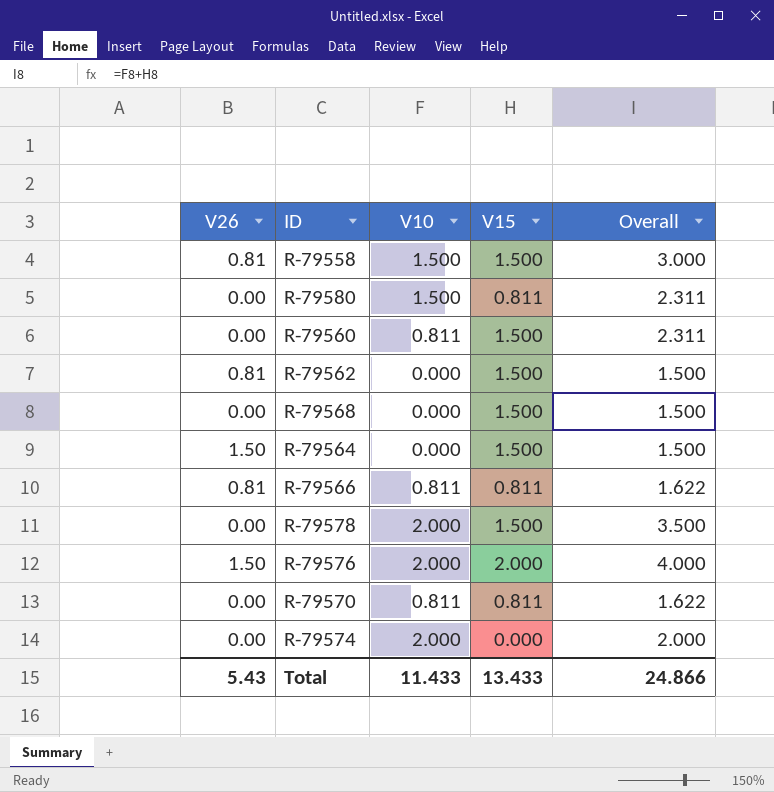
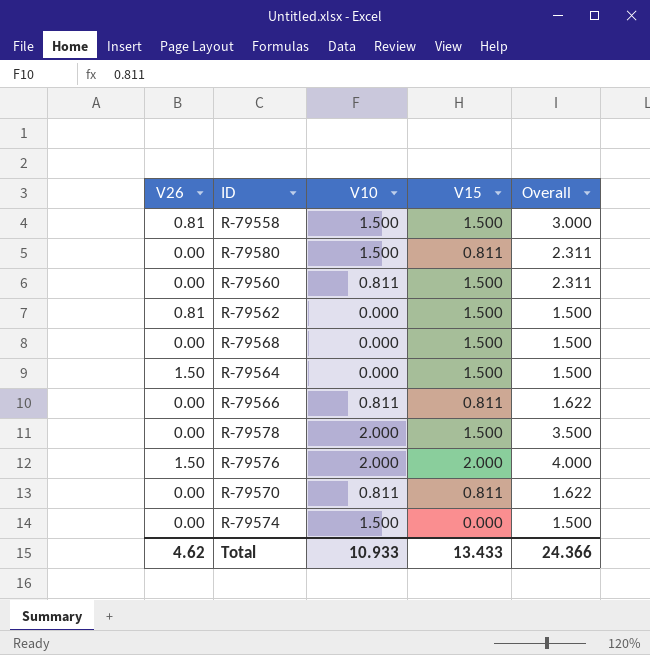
R-79566 | V26: 0.81 -> 0.00
R-79574 | V10: 2.000 -> 1.500
R-79574 | Overall: 2.000 -> 1.500
Total | V26: 5.43 -> 4.62
Total | V10: 11.433 -> 10.933
Total | Overall: 24.866 -> 24.366

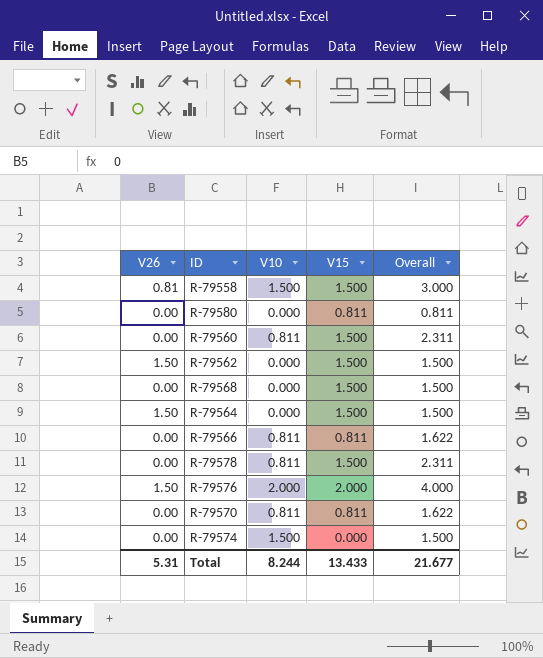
R-79580 | V10: 1.500 -> 0.000
R-79580 | Overall: 2.311 -> 0.811
R-79562 | V26: 0.81 -> 1.50
R-79578 | V10: 2.000 -> 0.811
R-79578 | Overall: 3.500 -> 2.311
Total | V26: 4.62 -> 5.31
Total | V10: 10.933 -> 8.244
Total | Overall: 24.366 -> 21.677

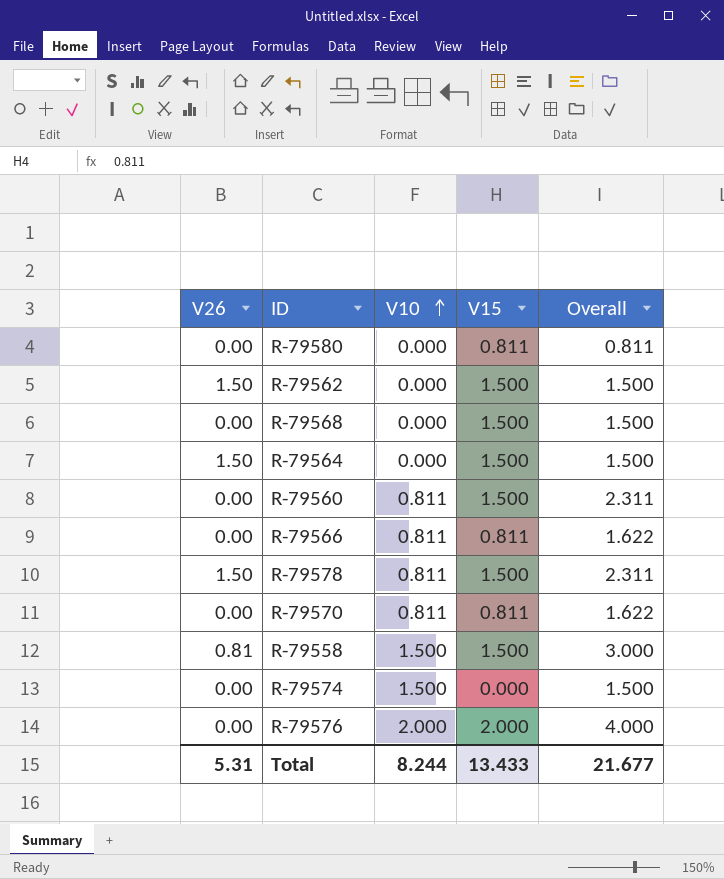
row order: none -> V10 ascending
R-79578 | V26: 0.00 -> 1.50
R-79576 | V26: 1.50 -> 0.00

